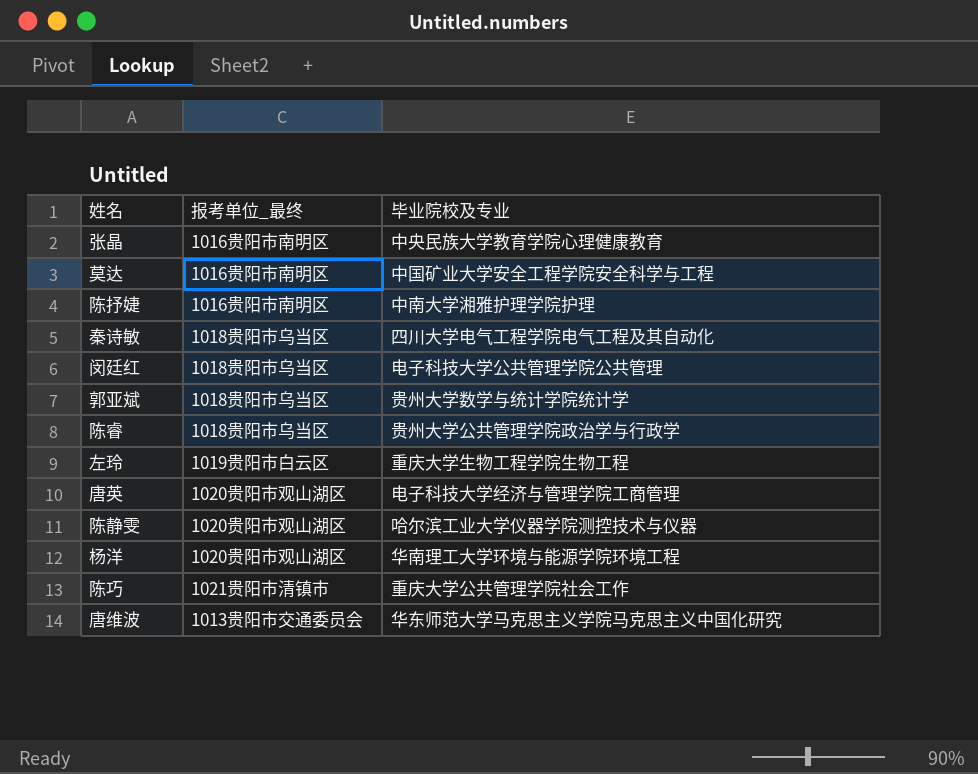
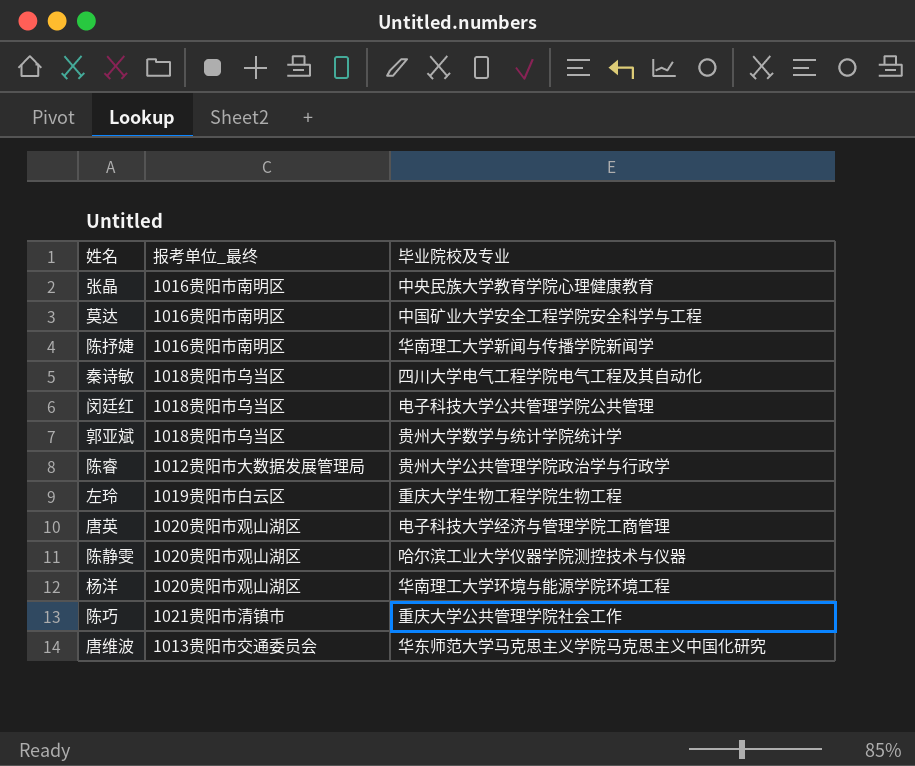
陈抒婕 | 毕业院校及专业: 中南大学湘雅护理学院护理 -> 华南理工大学新闻与传播学院新闻学
陈睿 | 报考单位_最终: 1018贵阳市乌当区 -> 1012贵阳市大数据发展管理局

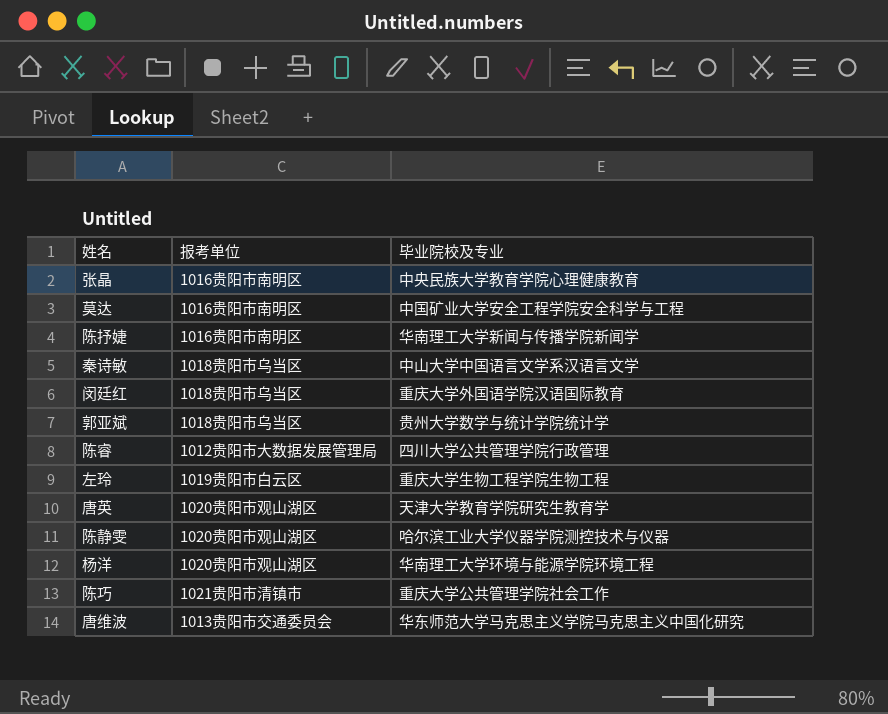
column name: 报考单位_最终 -> 报考单位
秦诗敏 | 毕业院校及专业: 四川大学电气工程学院电气工程及其自动化 -> 中山大学中国语言文学系汉语言文学
闵廷红 | 毕业院校及专业: 电子科技大学公共管理学院公共管理 -> 重庆大学外国语学院汉语国际教育
陈睿 | 毕业院校及专业: 贵州大学公共管理学院政治学与行政学 -> 四川大学公共管理学院行政管理
唐英 | 毕业院校及专业: 电子科技大学经济与管理学院工商管理 -> 天津大学教育学院研究生教育学

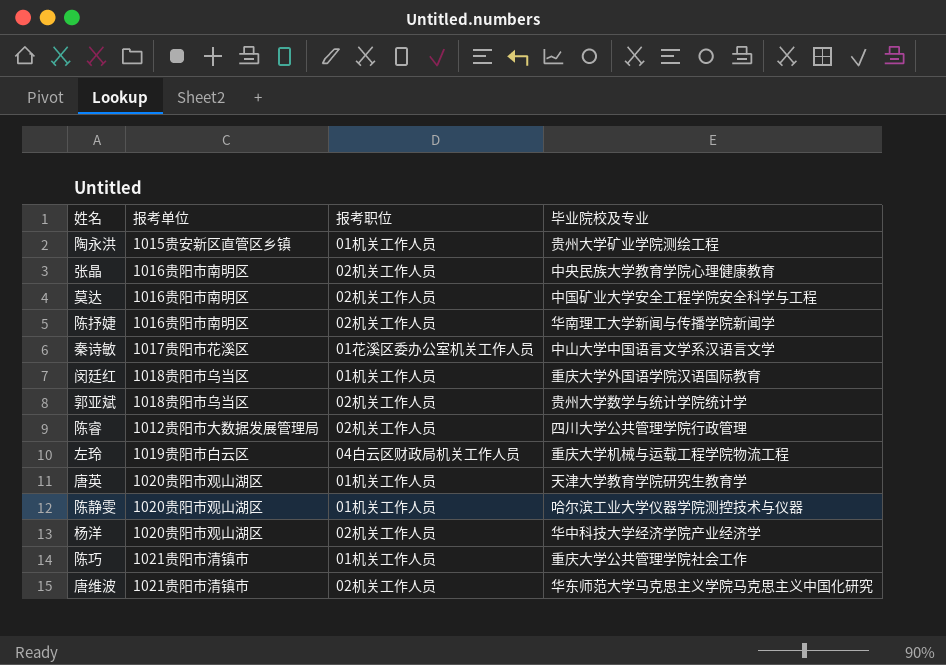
column 报考职位 | position: none -> 3
row 陶永洪: none -> 1015贵安新区直管区乡镇 | 01机关工作人员 | 贵州大学矿业学院测绘工程
秦诗敏 | 报考单位: 1018贵阳市乌当区 -> 1017贵阳市花溪区
左玲 | 毕业院校及专业: 重庆大学生物工程学院生物工程 -> 重庆大学机械与运载工程学院物流工程
杨洋 | 毕业院校及专业: 华南理工大学环境与能源学院环境工程 -> 华中科技大学经济学院产业经济学
唐维波 | 报考单位: 1013贵阳市交通委员会 -> 1021贵阳市清镇市

